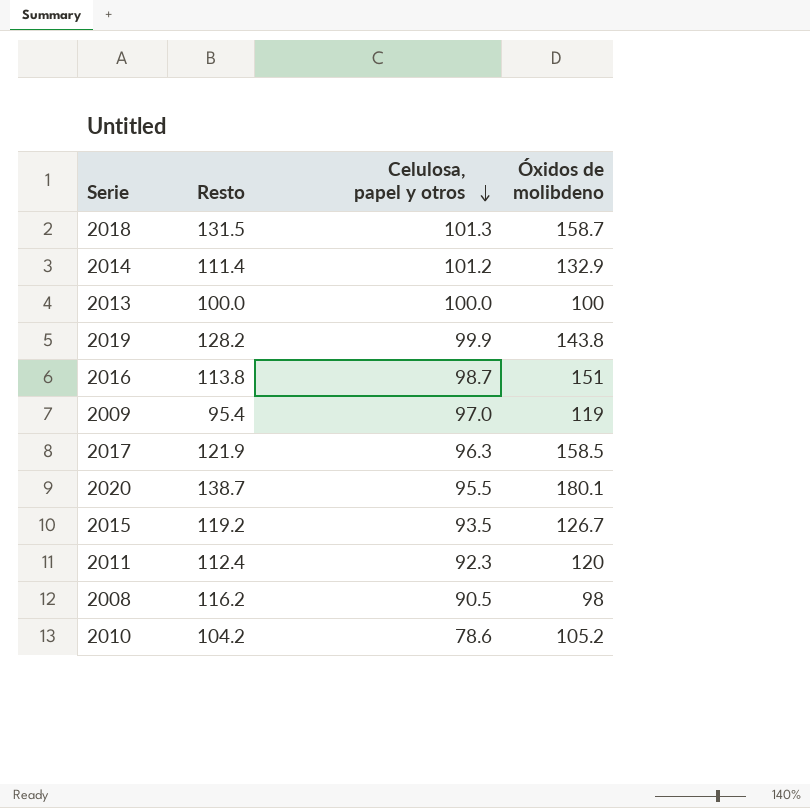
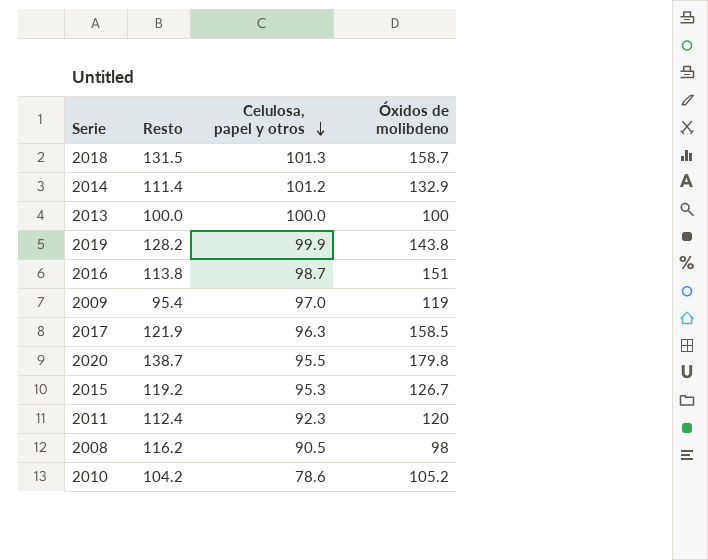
2020 | Óxidos de molibdeno: 180.1 -> 179.8
2015 | Celulosa, papel y otros: 93.5 -> 95.3

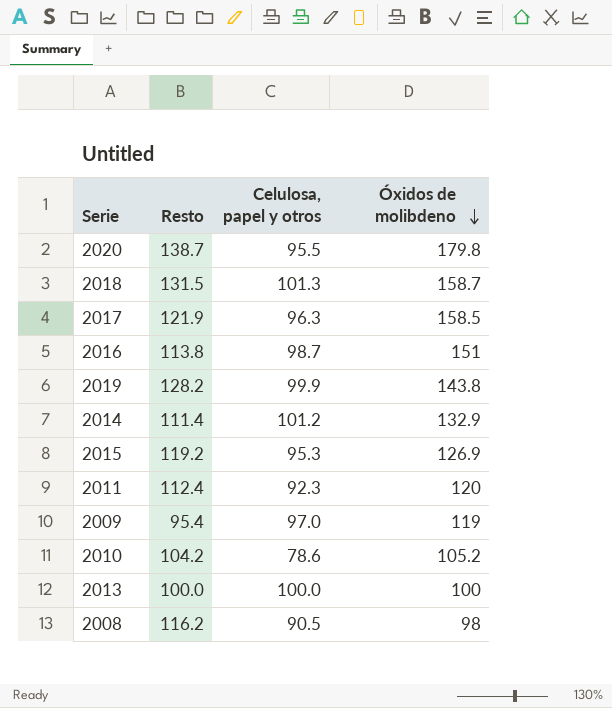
row order: Celulosa, papel y otros descending -> Óxidos de molibdeno descending
2015 | Óxidos de molibdeno: 126.7 -> 126.9

